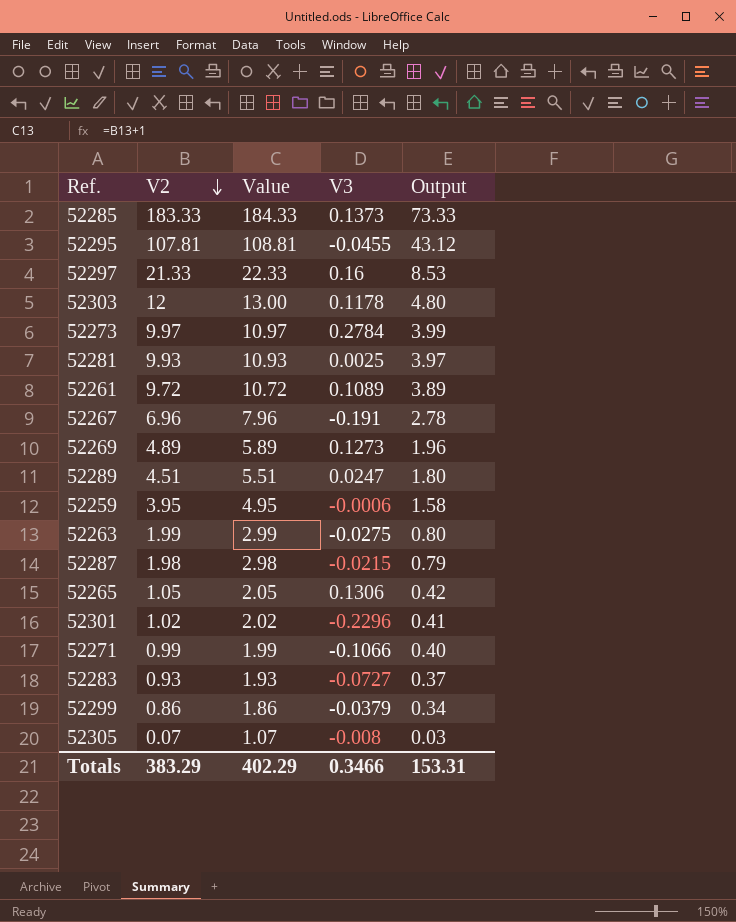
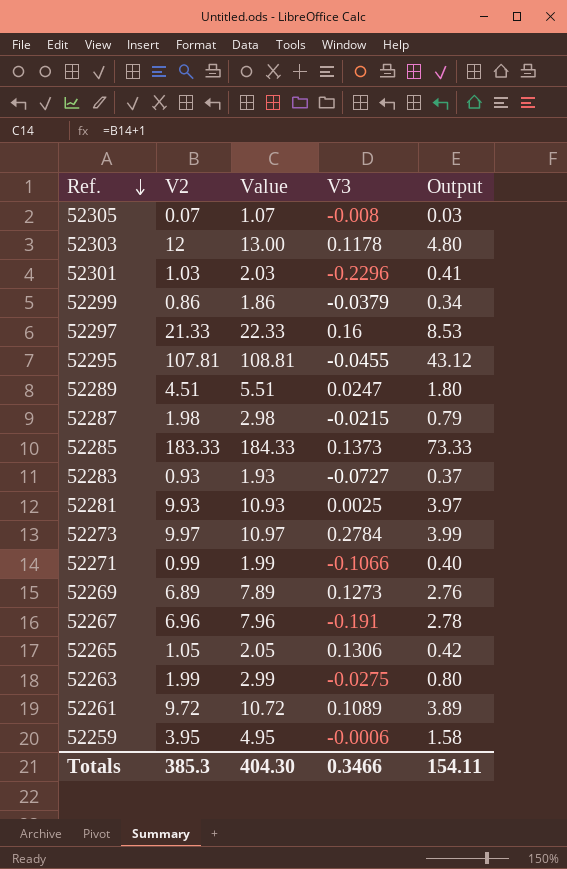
row order: V2 descending -> Ref. descending
52301 | V2: 1.02 -> 1.03
52301 | Value: 2.02 -> 2.03
52269 | V2: 4.89 -> 6.89
52269 | Value: 5.89 -> 7.89
52269 | Output: 1.96 -> 2.76
Totals | V2: 383.29 -> 385.3
Totals | Value: 402.29 -> 404.30
Totals | Output: 153.31 -> 154.11

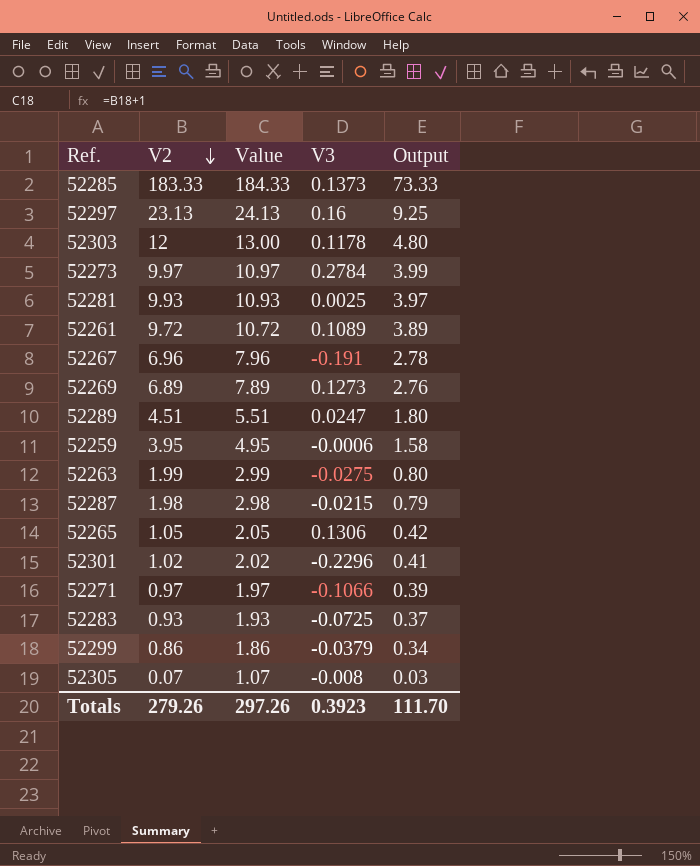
row order: Ref. descending -> V2 descending
row 52295: 107.81 | 108.81 | -0.0455 | 43.12 -> none
52297 | V2: 21.33 -> 23.13
52297 | Value: 22.33 -> 24.13
52297 | Output: 8.53 -> 9.25
52301 | V2: 1.03 -> 1.02
52301 | Value: 2.03 -> 2.02
52271 | V2: 0.99 -> 0.97
52271 | Value: 1.99 -> 1.97
52271 | Output: 0.40 -> 0.39
52283 | V3: -0.0727 -> -0.0725
Totals | V2: 385.3 -> 279.26
Totals | Value: 404.30 -> 297.26
Totals | V3: 0.3466 -> 0.3923
Totals | Output: 154.11 -> 111.70

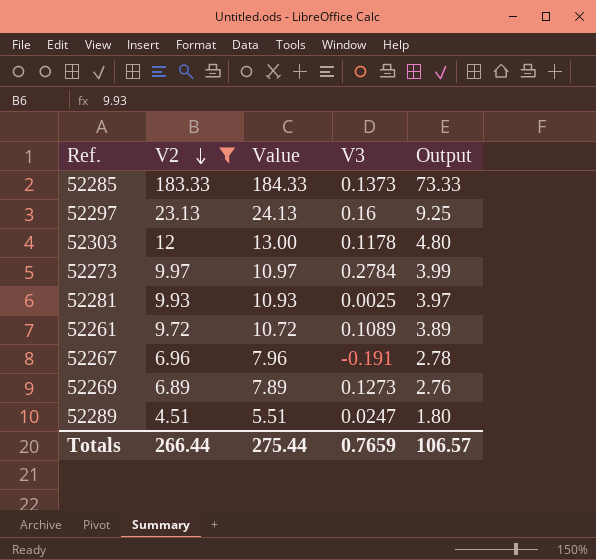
filter: none -> V2 >= 4.51
Totals | V2: 279.26 -> 266.44
Totals | Value: 297.26 -> 275.44
Totals | V3: 0.3923 -> 0.7659
Totals | Output: 111.70 -> 106.57

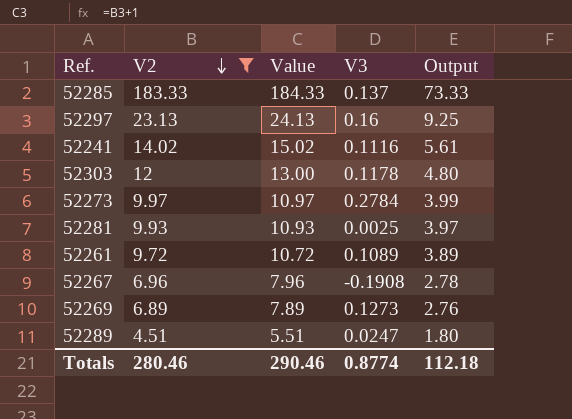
52285 | V3: 0.1373 -> 0.137
row 52241: none -> 14.02 | 15.02 | 0.1116 | 5.61
52267 | V3: -0.191 -> -0.1908
Totals | V2: 266.44 -> 280.46
Totals | Value: 275.44 -> 290.46
Totals | V3: 0.7659 -> 0.8774
Totals | Output: 106.57 -> 112.18

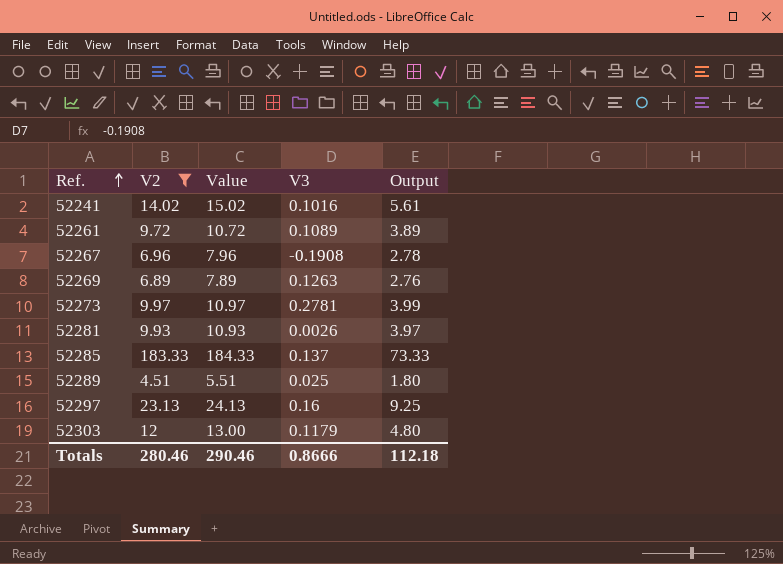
row order: V2 descending -> Ref. ascending
52241 | V3: 0.1116 -> 0.1016
52269 | V3: 0.1273 -> 0.1263
52273 | V3: 0.2784 -> 0.2781
52281 | V3: 0.0025 -> 0.0026
52289 | V3: 0.0247 -> 0.025
52303 | V3: 0.1178 -> 0.1179
Totals | V3: 0.8774 -> 0.8666

